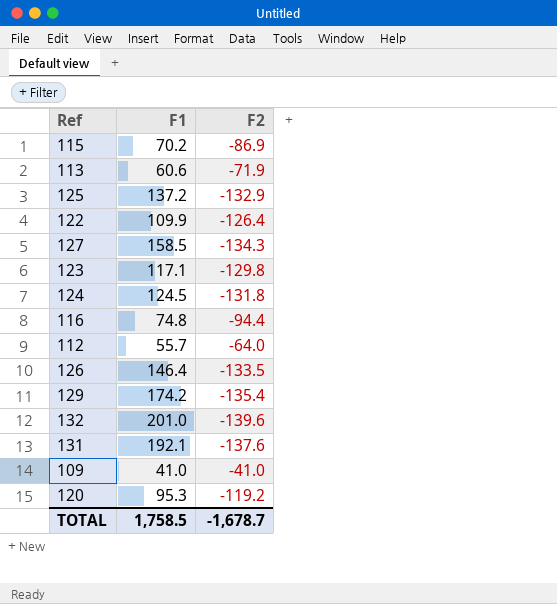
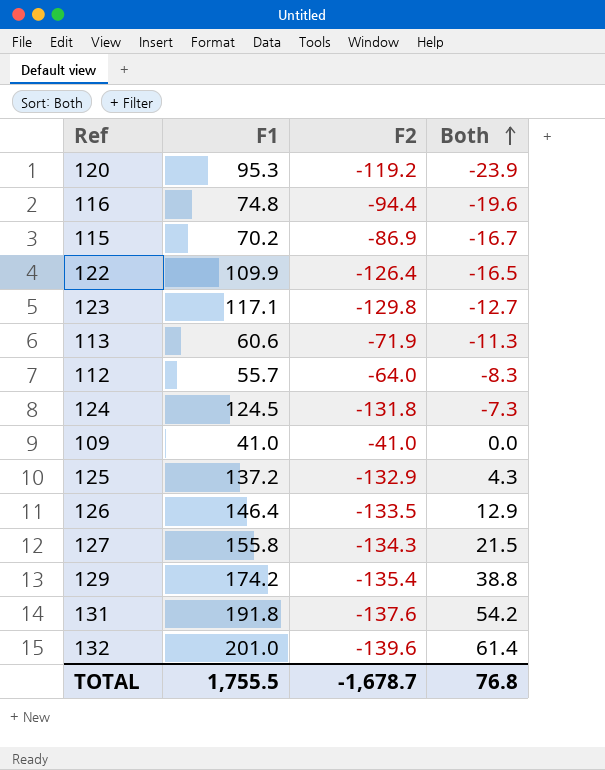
row order: none -> Both ascending
column Both | formula: none -> [F1] + [F2]
127 | F1: 158.5 -> 155.8
131 | F1: 192.1 -> 191.8
TOTAL | F1: 1,758.5 -> 1,755.5

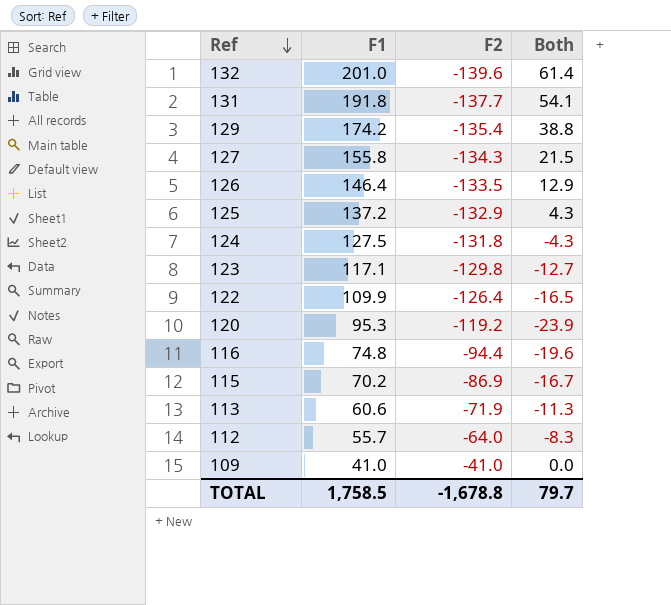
row order: Both ascending -> Ref descending
131 | F2: -137.6 -> -137.7
131 | Both: 54.2 -> 54.1
124 | F1: 124.5 -> 127.5
124 | Both: -7.3 -> -4.3
TOTAL | F1: 1,755.5 -> 1,758.5
TOTAL | F2: -1,678.7 -> -1,678.8
TOTAL | Both: 76.8 -> 79.7

